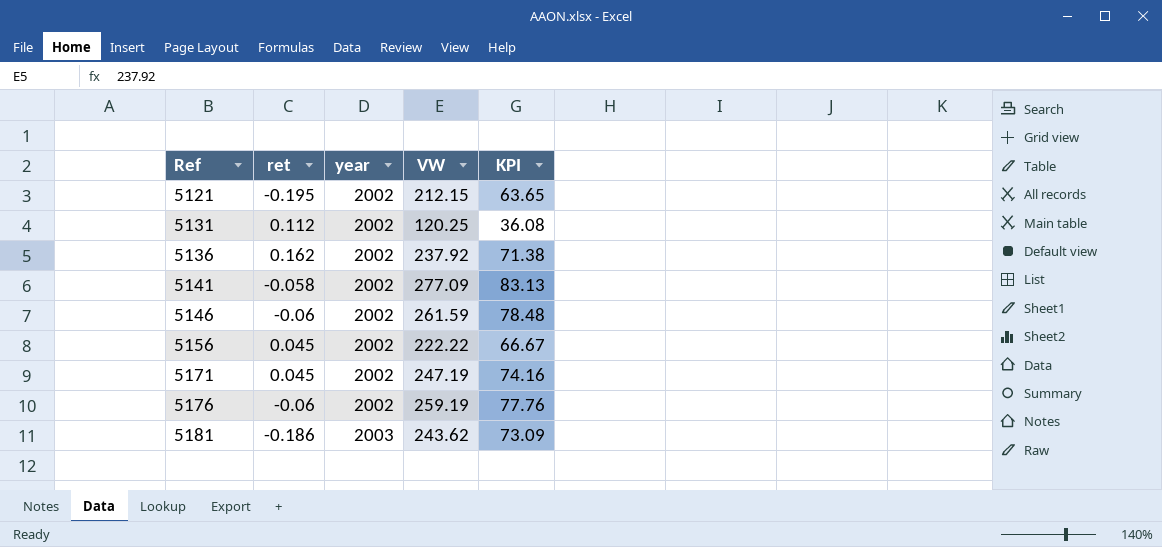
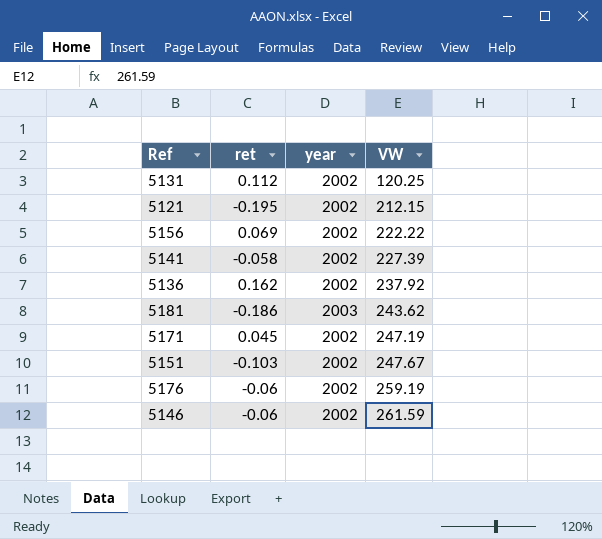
row order: Ref ascending -> VW ascending
column KPI | formula: [VW] * 0.3 -> none
5156 | ret: 0.045 -> 0.069
5141 | VW: 277.09 -> 227.39
row 5151: none -> -0.103 | 2002 | 247.67

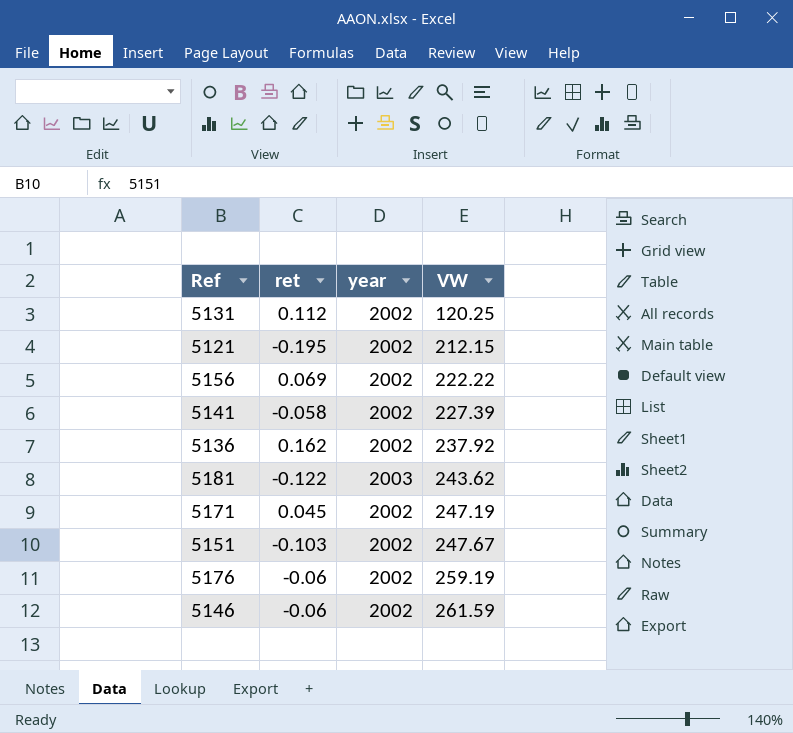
5181 | ret: -0.186 -> -0.122

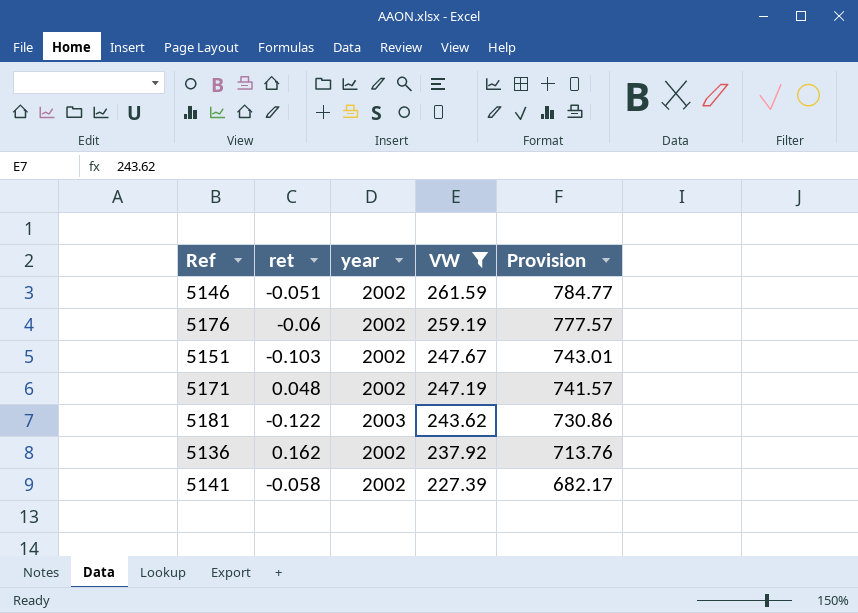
filter: none -> VW >= 227.39
row order: VW ascending -> VW descending
column Provision | formula: none -> [VW] * 3
5146 | ret: -0.06 -> -0.051
5171 | ret: 0.045 -> 0.048

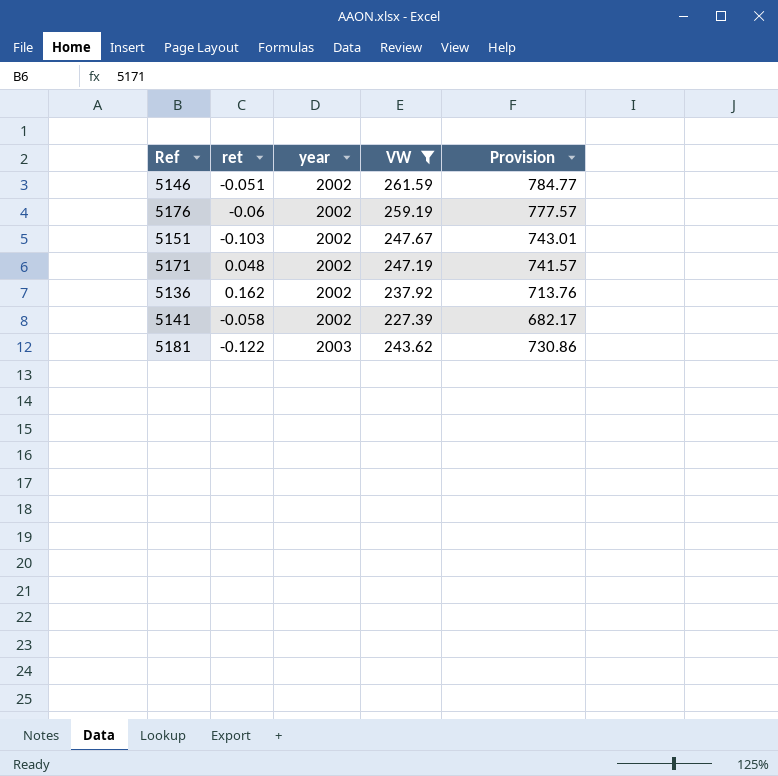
row order: VW descending -> year ascending

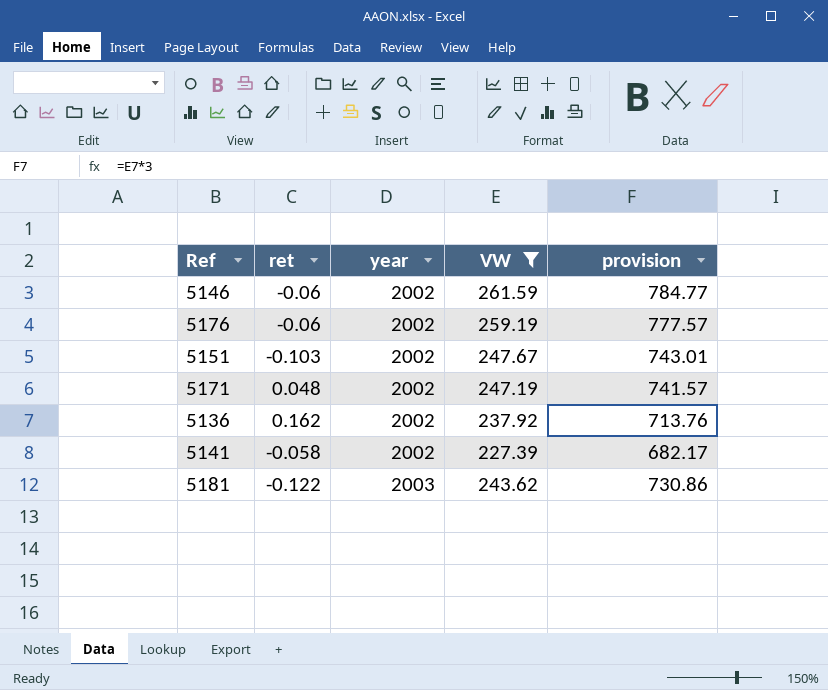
column name: Provision -> provision
5146 | ret: -0.051 -> -0.06

